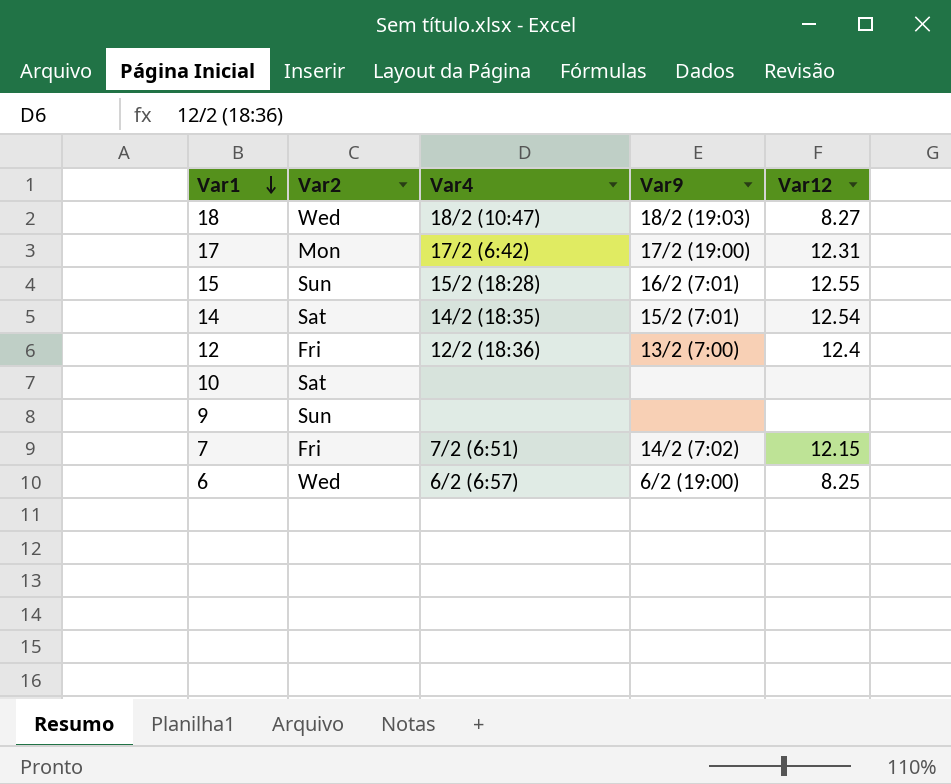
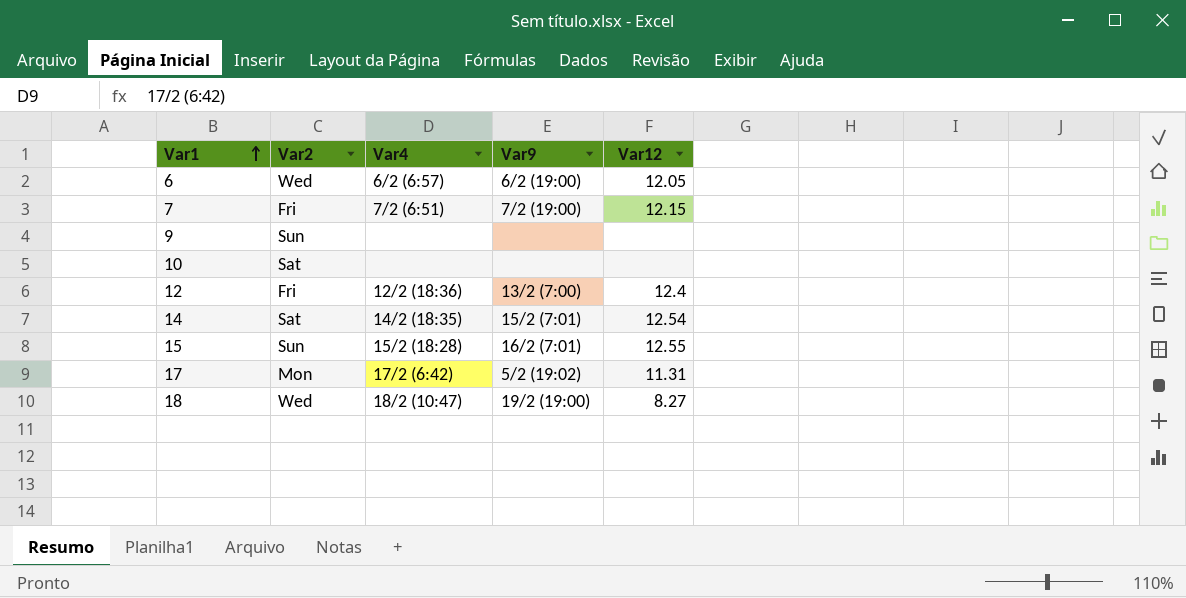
row order: Var1 descending -> Var1 ascending
6 | Var12: 8.25 -> 12.05
7 | Var9: 14/2 (7:02) -> 7/2 (19:00)
17 | Var9: 17/2 (19:00) -> 5/2 (19:02)
17 | Var12: 12.31 -> 11.31
18 | Var9: 18/2 (19:03) -> 19/2 (19:00)

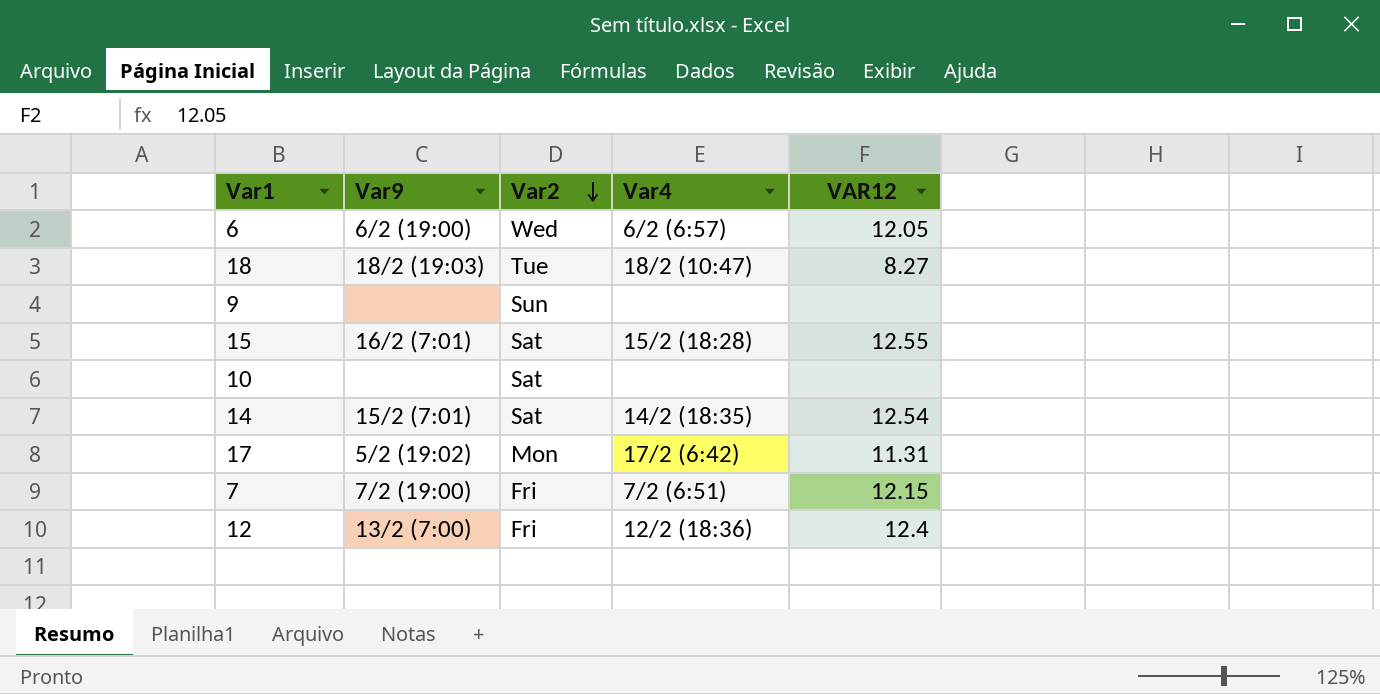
row order: Var1 ascending -> Var2 descending
column Var9 | position: 4 -> 2
column name: Var12 -> VAR12
18 | Var9: 19/2 (19:00) -> 18/2 (19:03)
18 | Var2: Wed -> Tue
15 | Var2: Sun -> Sat

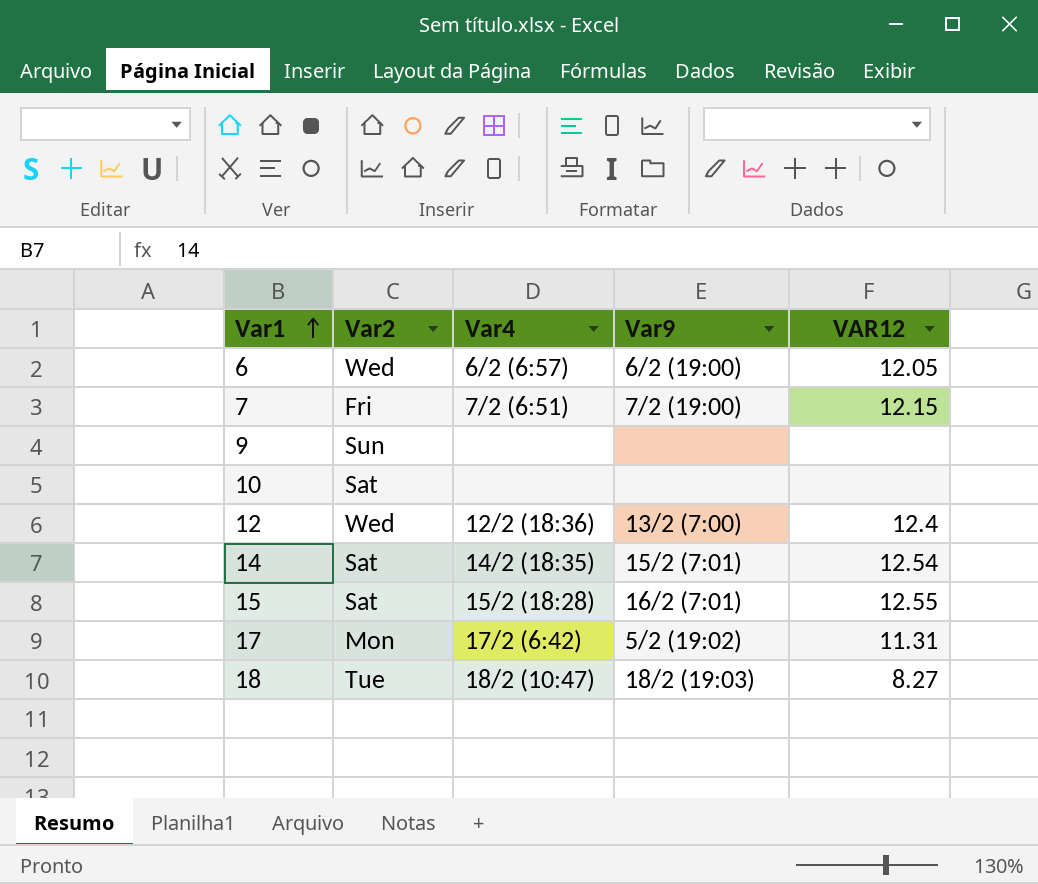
row order: Var2 descending -> Var1 ascending
column Var9 | position: 2 -> 4
12 | Var2: Fri -> Wed

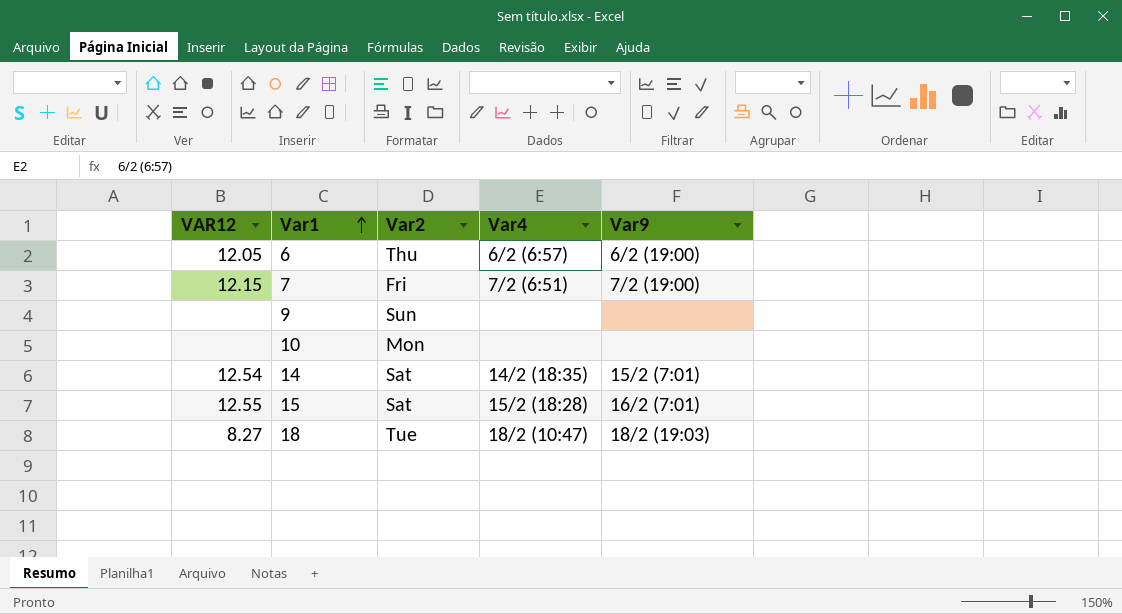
column VAR12 | position: 5 -> 1
row 12: Wed | 12/2 (18:36) | 13/2 (7:00) | 12.4 -> none
row 17: Mon | 17/2 (6:42) | 5/2 (19:02) | 11.31 -> none
6 | Var2: Wed -> Thu
10 | Var2: Sat -> Mon

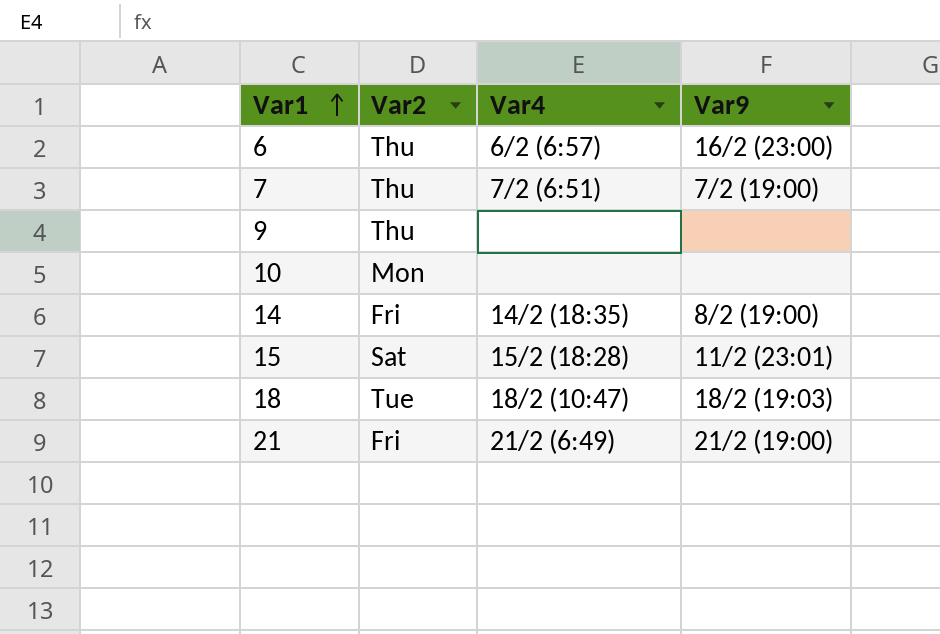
column VAR12 | position: 1 -> none
6 | Var9: 6/2 (19:00) -> 16/2 (23:00)
7 | Var2: Fri -> Thu
9 | Var2: Sun -> Thu
14 | Var2: Sat -> Fri
14 | Var9: 15/2 (7:01) -> 8/2 (19:00)
15 | Var9: 16/2 (7:01) -> 11/2 (23:01)
row 21: none -> Fri | 21/2 (6:49) | 21/2 (19:00)

